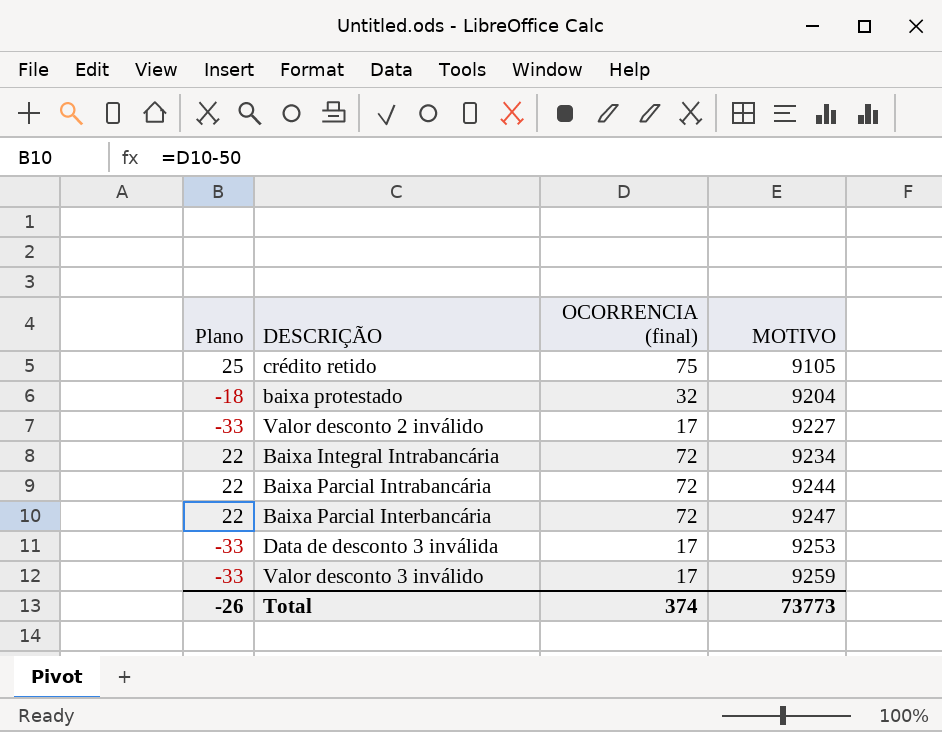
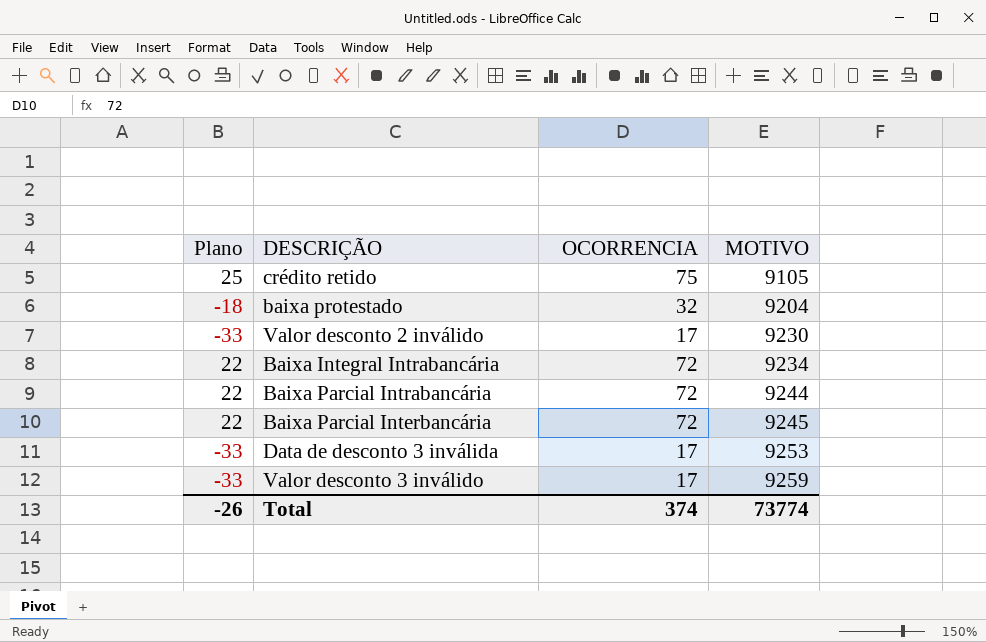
column name: OCORRENCIA (final) -> OCORRENCIA
Valor desconto 2 inválido | MOTIVO: 9227 -> 9230
Baixa Parcial Interbancária | MOTIVO: 9247 -> 9245
Total | MOTIVO: 73773 -> 73774

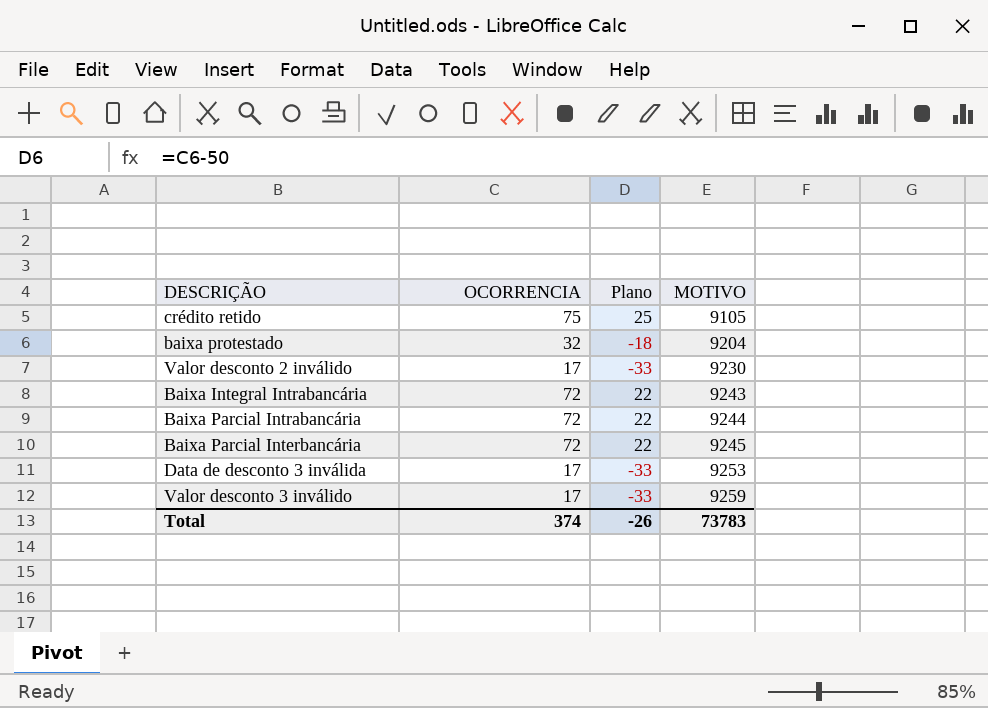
column Plano | position: 1 -> 3
Baixa Integral Intrabancária | MOTIVO: 9234 -> 9243
Total | MOTIVO: 73774 -> 73783

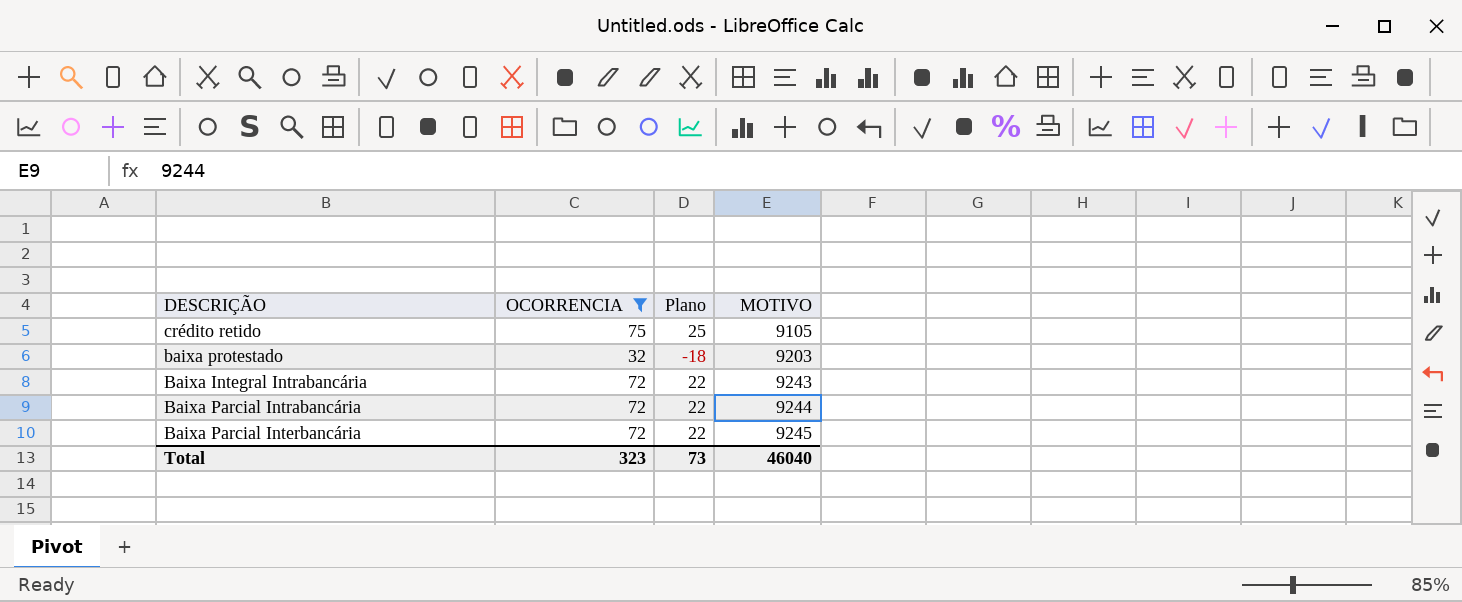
filter: none -> OCORRENCIA != 17
baixa protestado | MOTIVO: 9204 -> 9203
Total | OCORRENCIA: 374 -> 323
Total | Plano: -26 -> 73
Total | MOTIVO: 73783 -> 46040

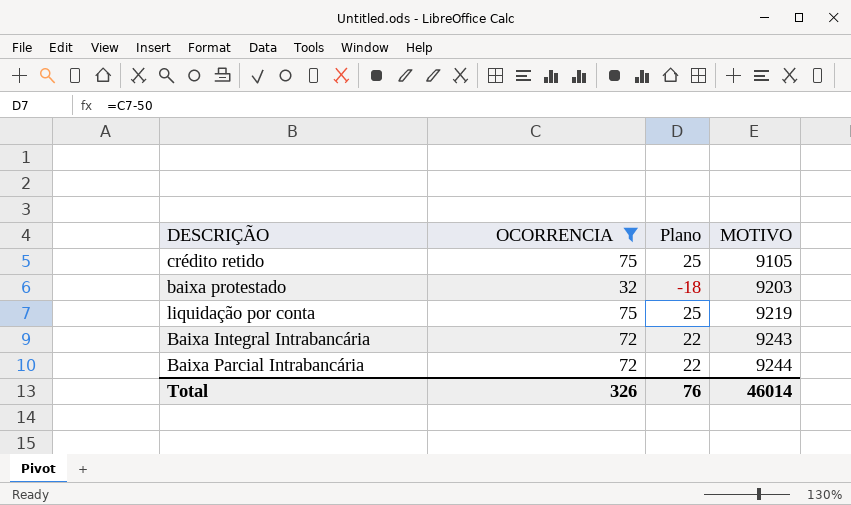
row Baixa Parcial Interbancária: 72 | 22 | 9245 -> none
row liquidação por conta: none -> 75 | 25 | 9219
Total | OCORRENCIA: 323 -> 326
Total | Plano: 73 -> 76
Total | MOTIVO: 46040 -> 46014

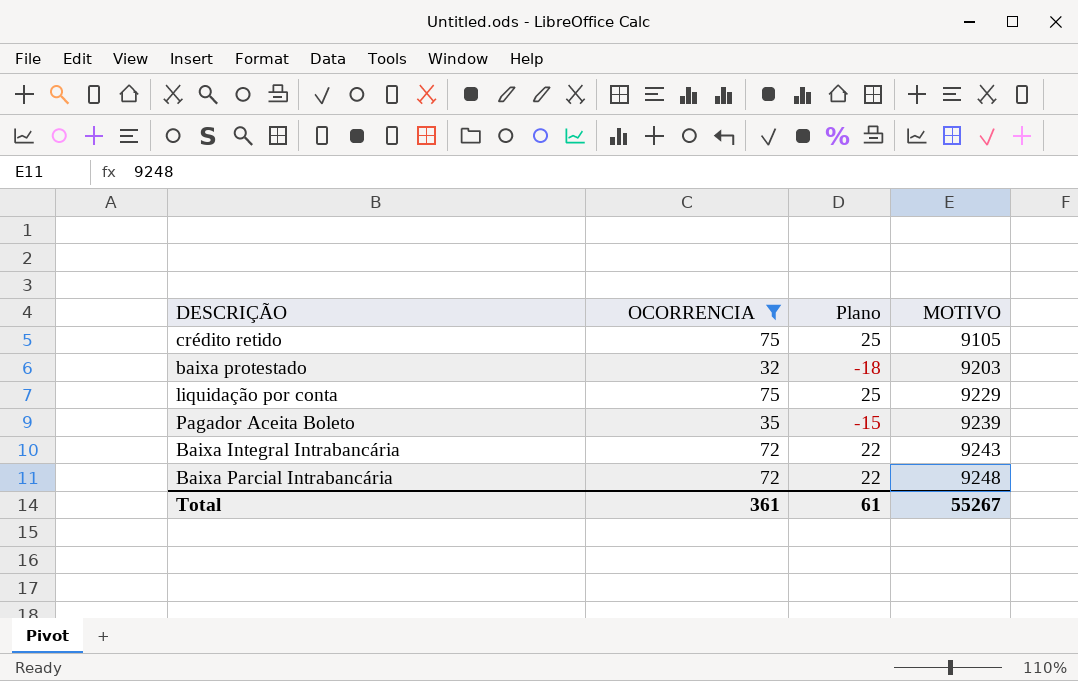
liquidação por conta | MOTIVO: 9219 -> 9229
row Pagador Aceita Boleto: none -> 35 | -15 | 9239
Baixa Parcial Intrabancária | MOTIVO: 9244 -> 9248
Total | OCORRENCIA: 326 -> 361
Total | Plano: 76 -> 61
Total | MOTIVO: 46014 -> 55267

